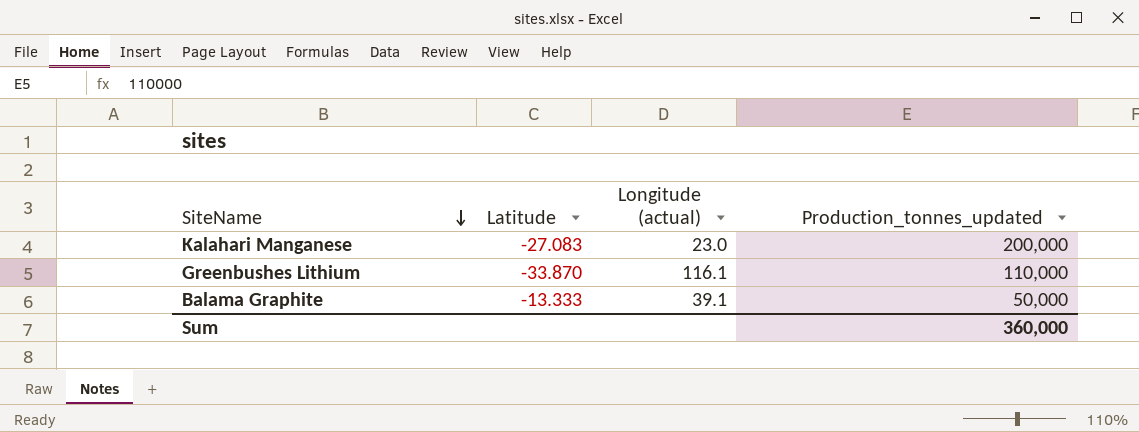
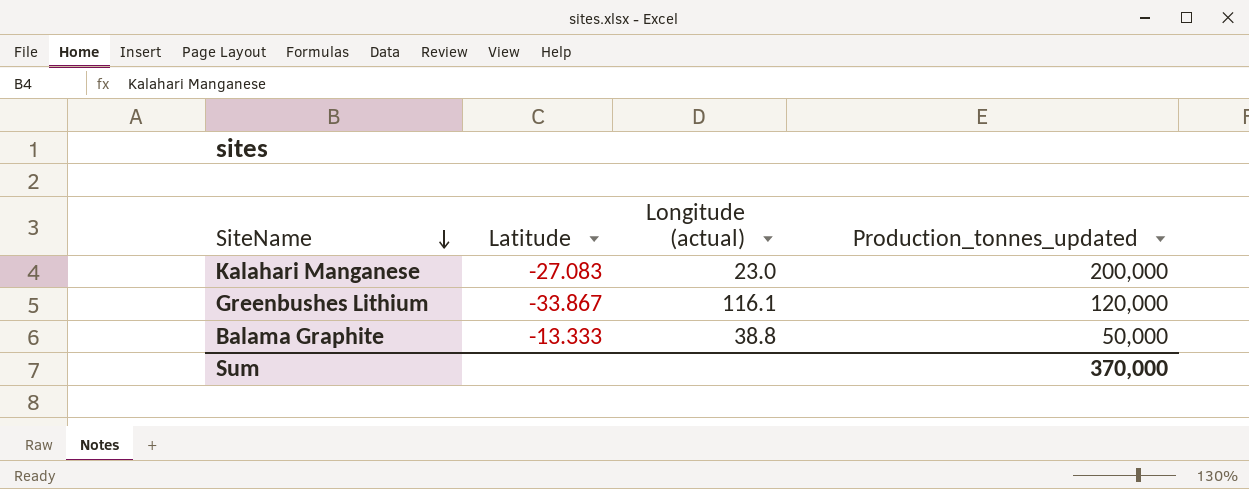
Greenbushes Lithium | Latitude: -33.870 -> -33.867
Greenbushes Lithium | Production_tonnes_updated: 110,000 -> 120,000
Balama Graphite | Longitude (actual): 39.1 -> 38.8
Sum | Production_tonnes_updated: 360,000 -> 370,000

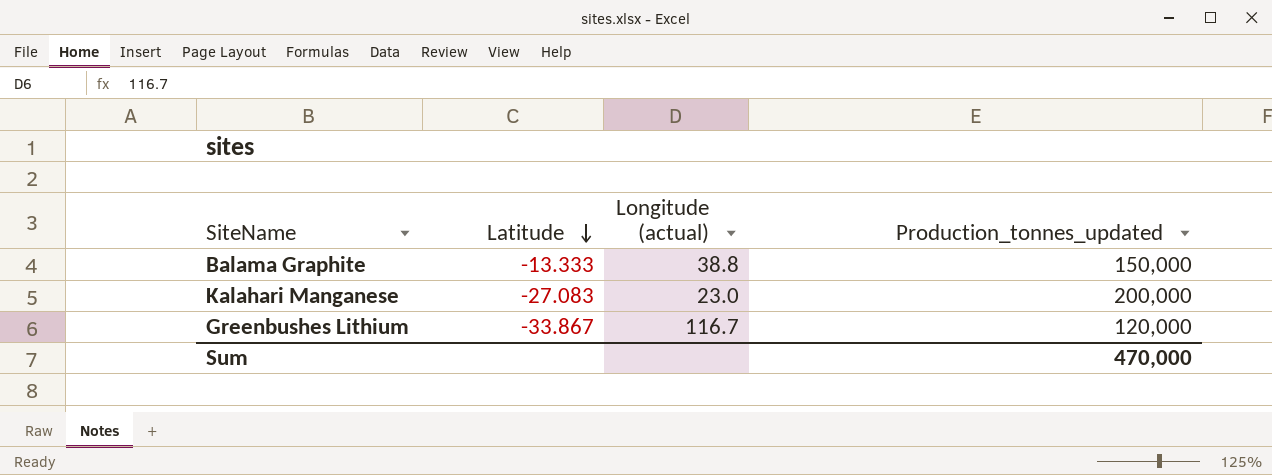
row order: SiteName descending -> Latitude descending
Balama Graphite | Production_tonnes_updated: 50,000 -> 150,000
Greenbushes Lithium | Longitude (actual): 116.1 -> 116.7
Sum | Production_tonnes_updated: 370,000 -> 470,000

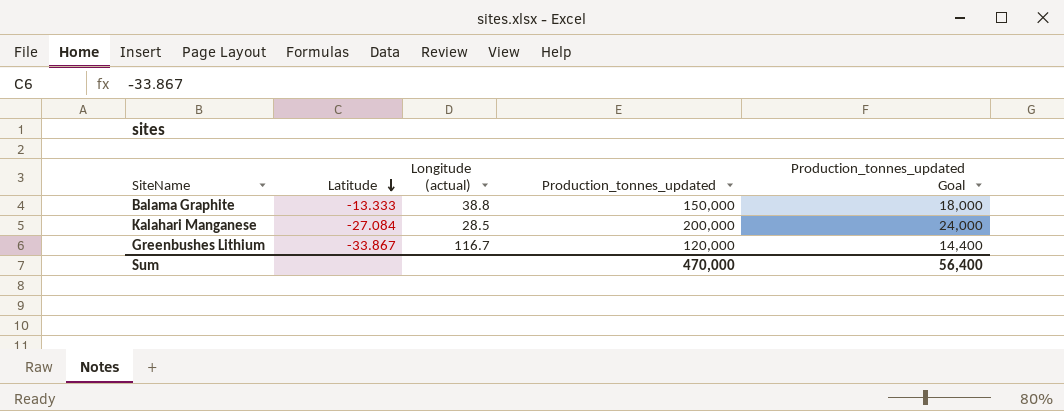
column Production_tonnes_updated Goal | formula: none -> [Production_tonnes_updated] * 0.12
Kalahari Manganese | Latitude: -27.083 -> -27.084
Kalahari Manganese | Longitude (actual): 23.0 -> 28.5

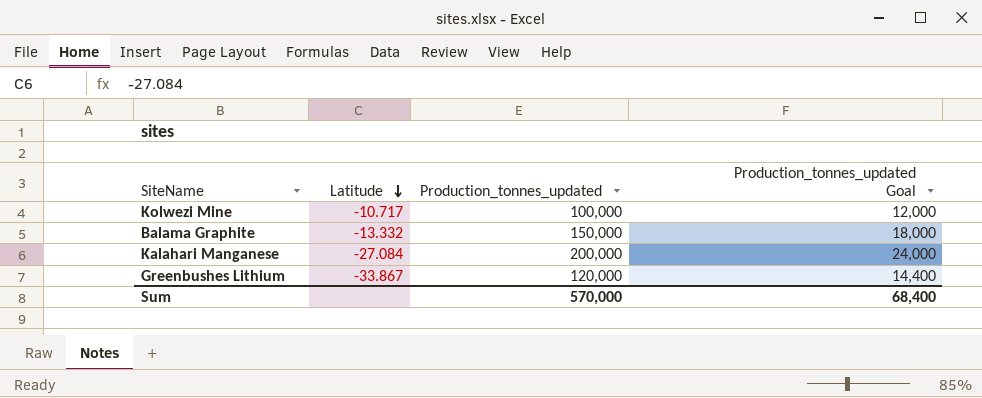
column Longitude (actual) | position: 3 -> none
row Kolwezi Mine: none -> -10.717 | 100,000 | 12,000
Balama Graphite | Latitude: -13.333 -> -13.332
Sum | Production_tonnes_updated: 470,000 -> 570,000
Sum | Production_tonnes_updated Goal: 56,400 -> 68,400

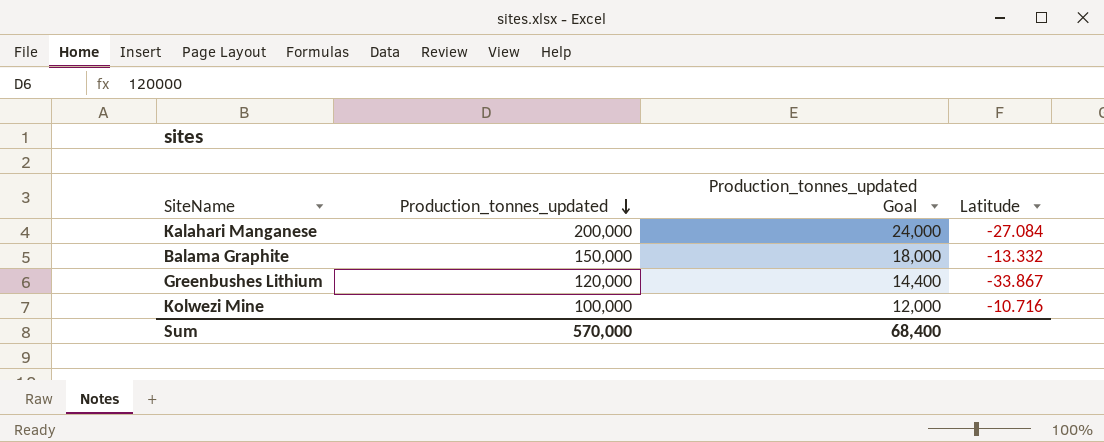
row order: Latitude descending -> Production_tonnes_updated descending
column Latitude | position: 2 -> 4
Kolwezi Mine | Latitude: -10.717 -> -10.716

